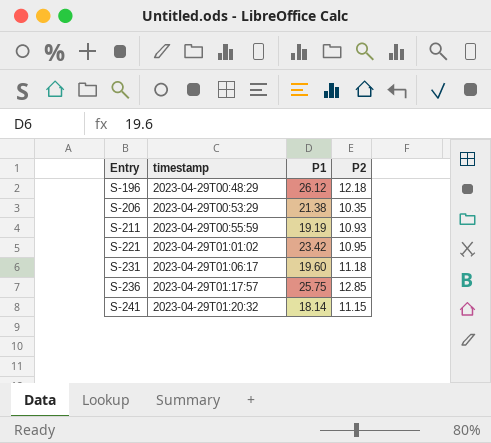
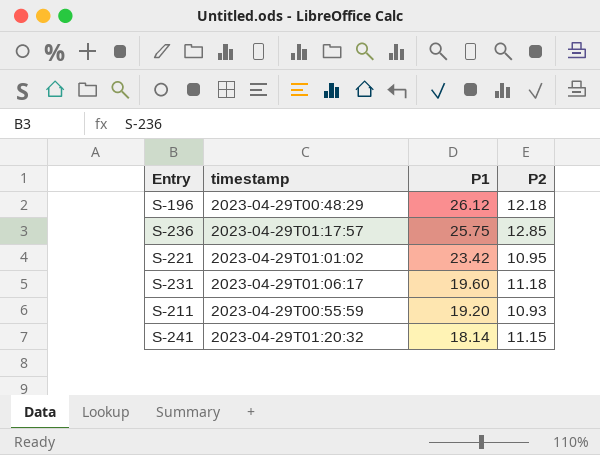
row order: Entry ascending -> P1 descending
row S-206: 2023-04-29T00:53:29 | 21.38 | 10.35 -> none
S-211 | P1: 19.19 -> 19.20

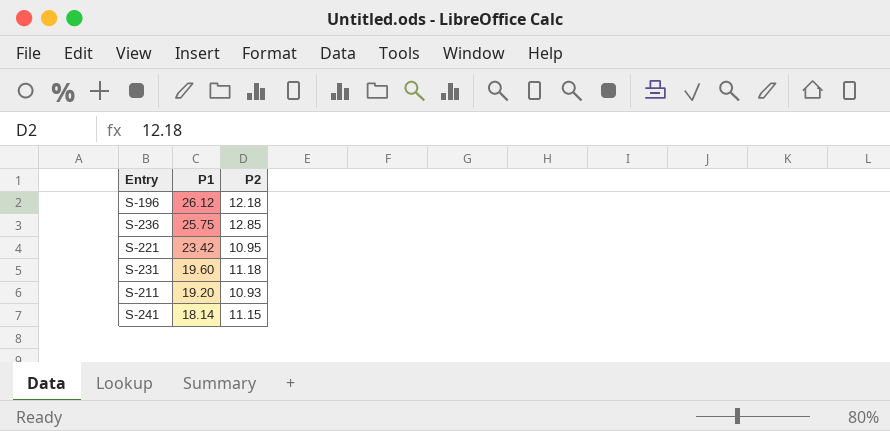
column timestamp | position: 2 -> none

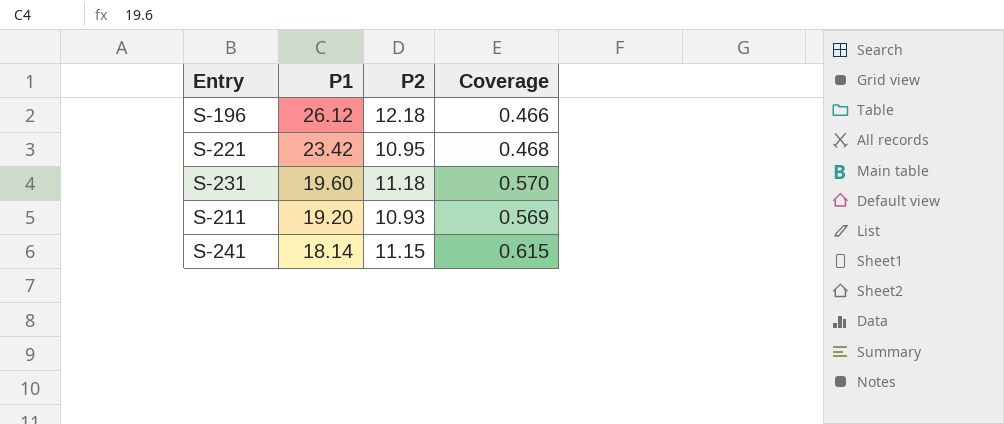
column Coverage | formula: none -> [P2] / [P1]
row S-236: 25.75 | 12.85 -> none

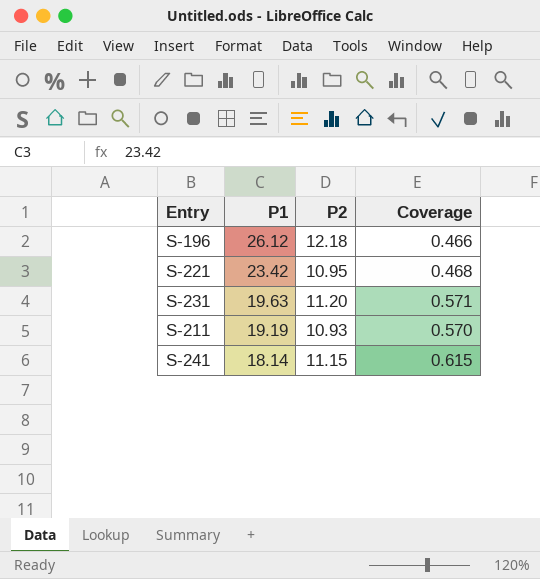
S-231 | P1: 19.60 -> 19.63
S-231 | P2: 11.18 -> 11.20
S-231 | Coverage: 0.570 -> 0.571
S-211 | P1: 19.20 -> 19.19
S-211 | Coverage: 0.569 -> 0.570

